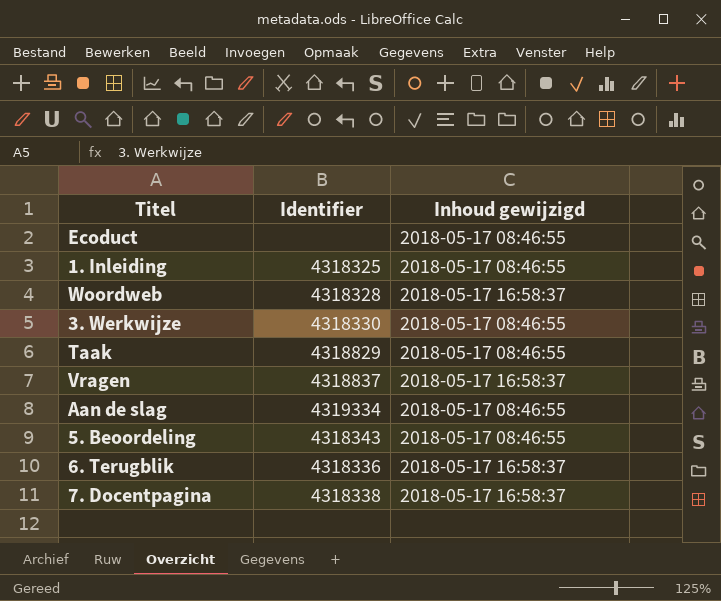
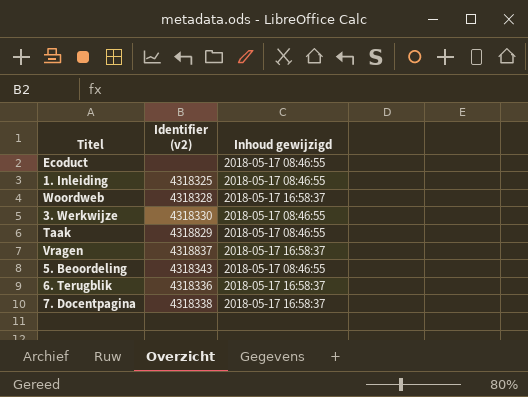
column name: Identifier -> Identifier (v2)
row Aan de slag: 4319334 | 2018-05-17 08:46:55 -> none

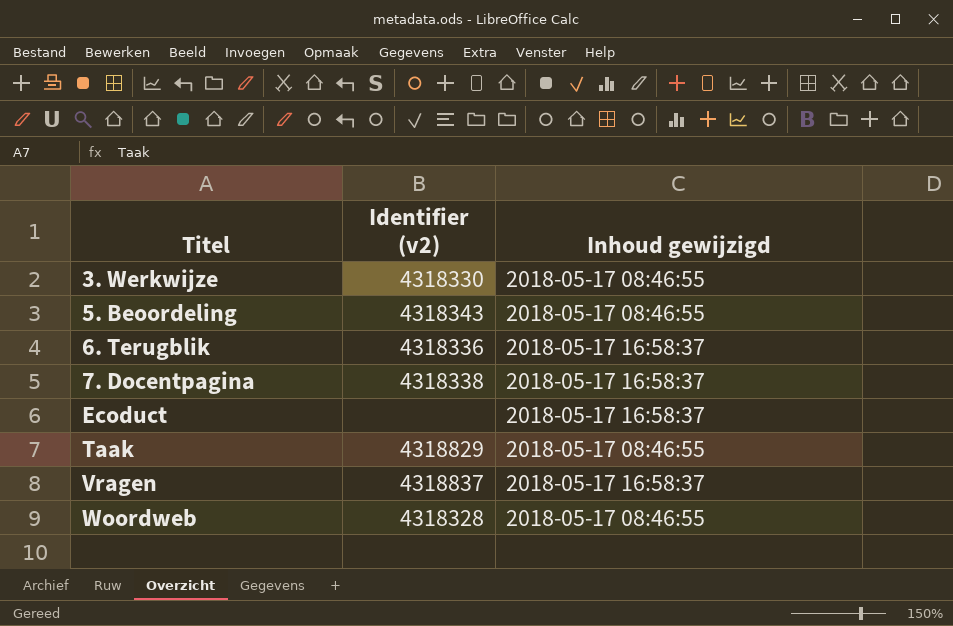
row order: none -> Titel ascending
row 1. Inleiding: 4318325 | 2018-05-17 08:46:55 -> none
Ecoduct | Inhoud gewijzigd: 2018-05-17 08:46:55 -> 2018-05-17 16:58:37
Woordweb | Inhoud gewijzigd: 2018-05-17 16:58:37 -> 2018-05-17 08:46:55

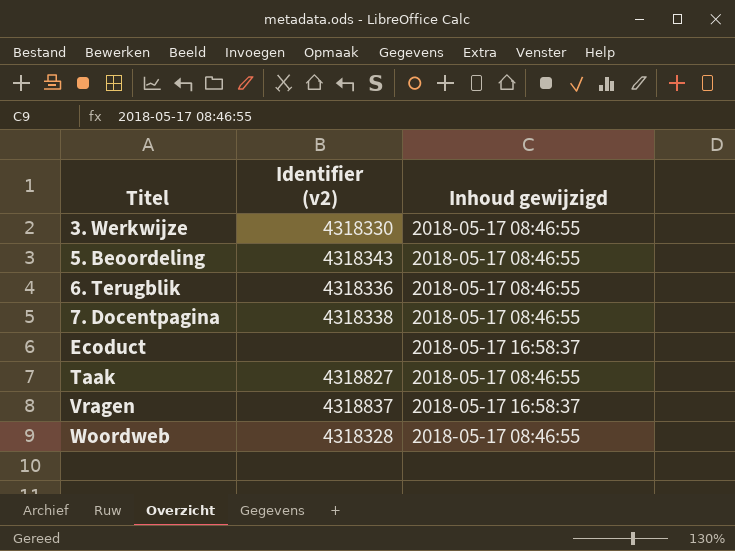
6. Terugblik | Inhoud gewijzigd: 2018-05-17 16:58:37 -> 2018-05-17 08:46:55
7. Docentpagina | Inhoud gewijzigd: 2018-05-17 16:58:37 -> 2018-05-17 08:46:55
Taak | Identifier (v2): 4318829 -> 4318827

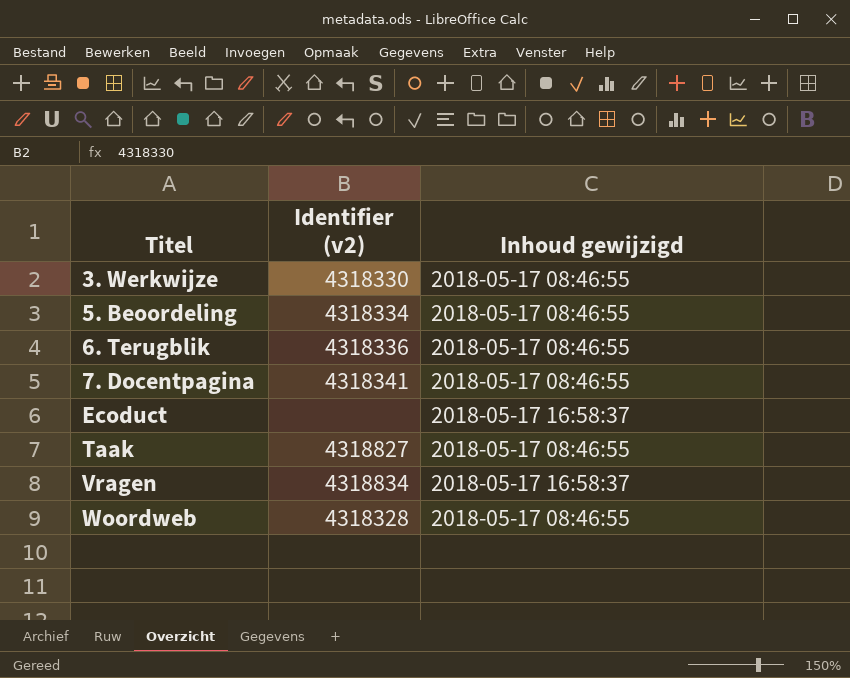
5. Beoordeling | Identifier (v2): 4318343 -> 4318334
7. Docentpagina | Identifier (v2): 4318338 -> 4318341
Vragen | Identifier (v2): 4318837 -> 4318834

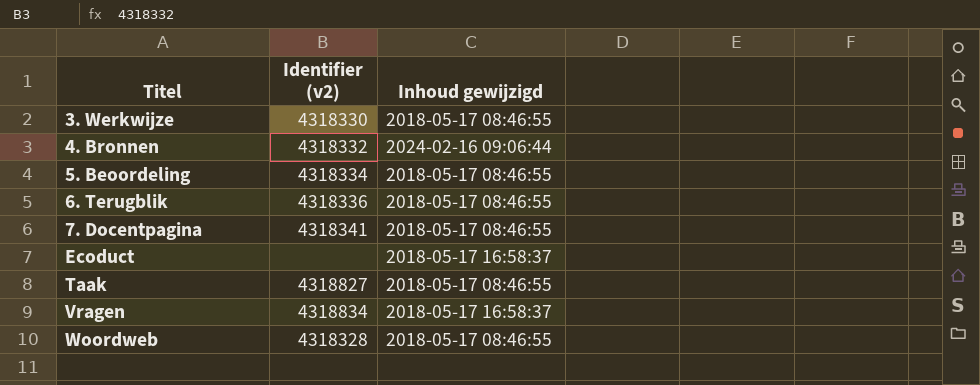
row 4. Bronnen: none -> 4318332 | 2024-02-16 09:06:44

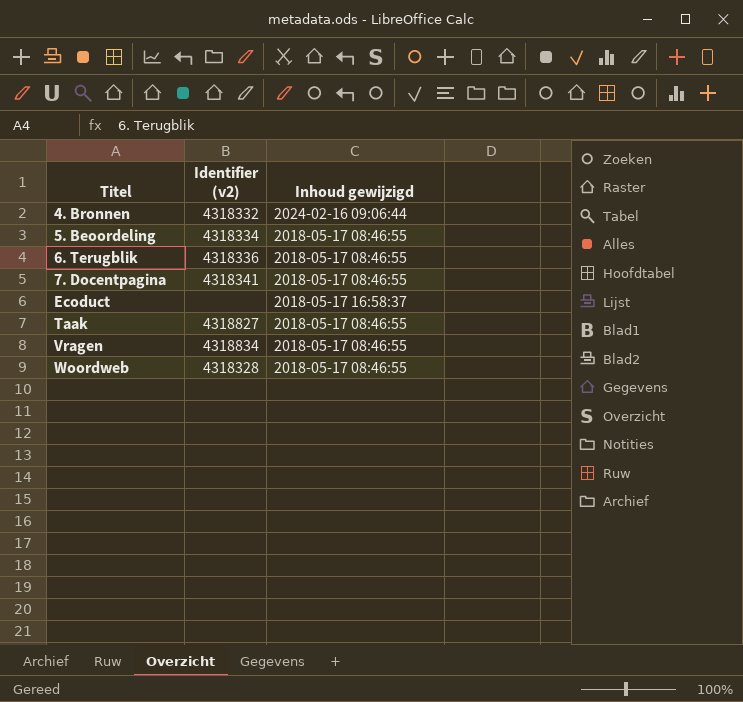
row 3. Werkwijze: 4318330 | 2018-05-17 08:46:55 -> none
Vragen | Inhoud gewijzigd: 2018-05-17 16:58:37 -> 2018-05-17 08:46:55

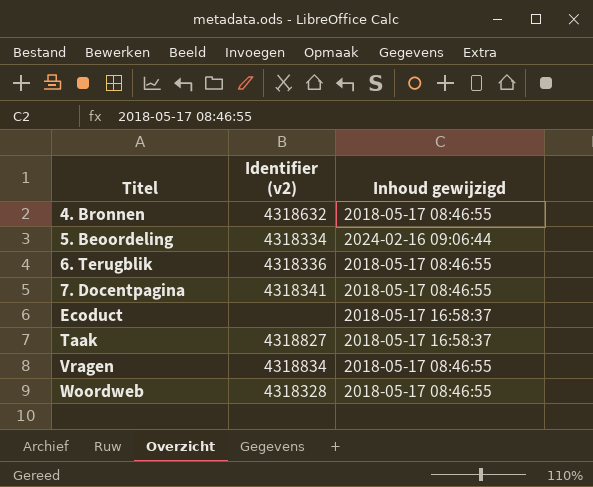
4. Bronnen | Identifier (v2): 4318332 -> 4318632
4. Bronnen | Inhoud gewijzigd: 2024-02-16 09:06:44 -> 2018-05-17 08:46:55
5. Beoordeling | Inhoud gewijzigd: 2018-05-17 08:46:55 -> 2024-02-16 09:06:44
Taak | Inhoud gewijzigd: 2018-05-17 08:46:55 -> 2018-05-17 16:58:37

